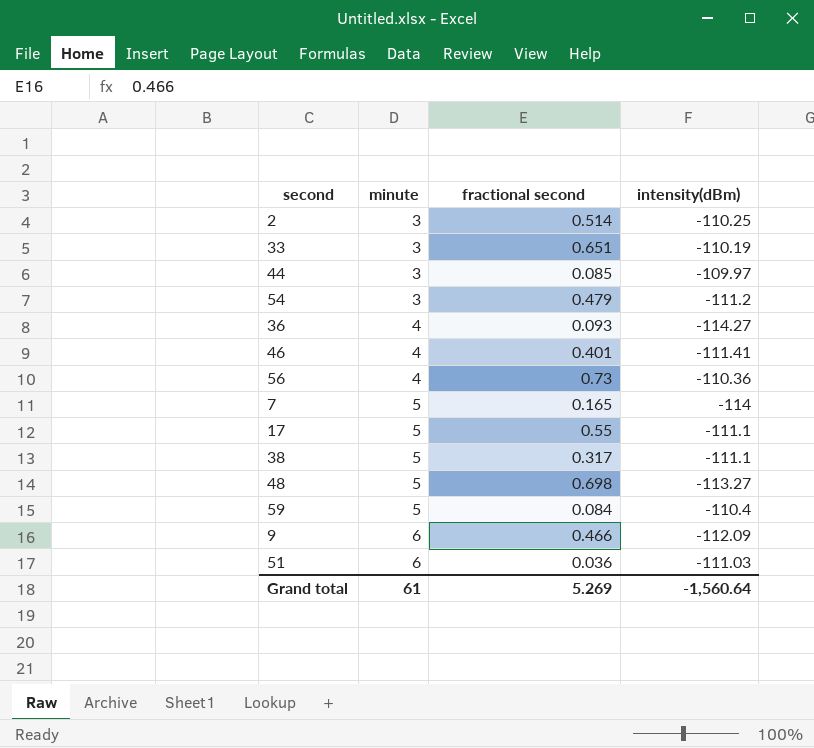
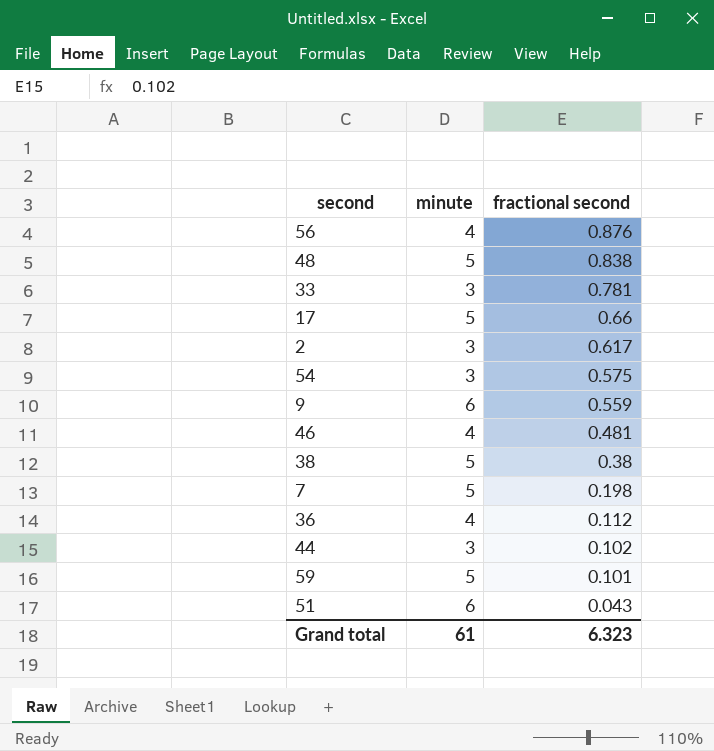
row order: minute ascending -> fractional second descending
column intensity(dBm) | position: 4 -> none
56 | fractional second: 0.73 -> 0.876
48 | fractional second: 0.698 -> 0.838
33 | fractional second: 0.651 -> 0.781
17 | fractional second: 0.55 -> 0.66
2 | fractional second: 0.514 -> 0.617
54 | fractional second: 0.479 -> 0.575
9 | fractional second: 0.466 -> 0.559
46 | fractional second: 0.401 -> 0.481
38 | fractional second: 0.317 -> 0.38
7 | fractional second: 0.165 -> 0.198
36 | fractional second: 0.093 -> 0.112
44 | fractional second: 0.085 -> 0.102
59 | fractional second: 0.084 -> 0.101
51 | fractional second: 0.036 -> 0.043
Grand total | fractional second: 5.269 -> 6.323

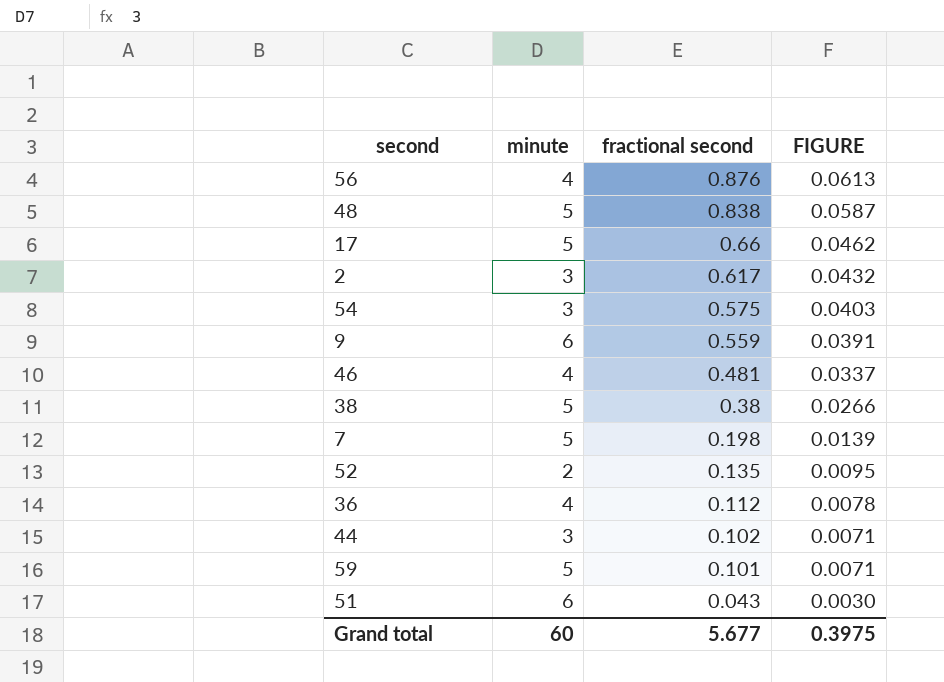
column FIGURE | formula: none -> [fractional second] * 0.07
row 33: 3 | 0.781 -> none
row 52: none -> 2 | 0.135 | 0.0095
Grand total | minute: 61 -> 60
Grand total | fractional second: 6.323 -> 5.677

